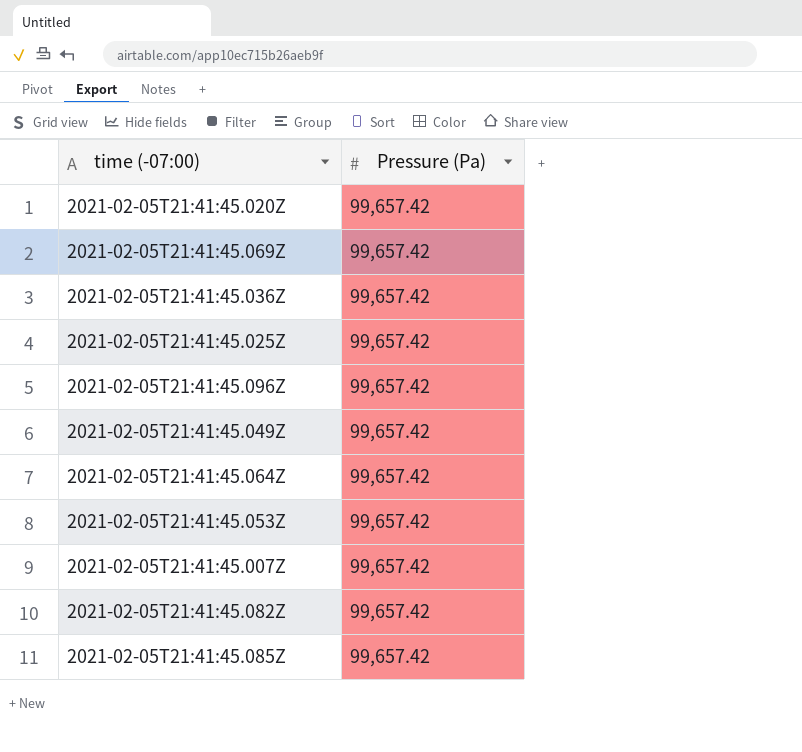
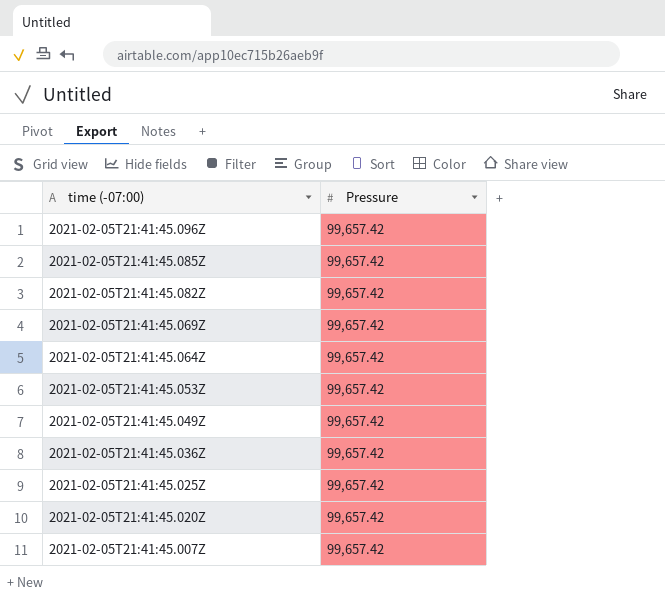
row order: none -> time (-07:00) descending
column name: Pressure (Pa) -> Pressure

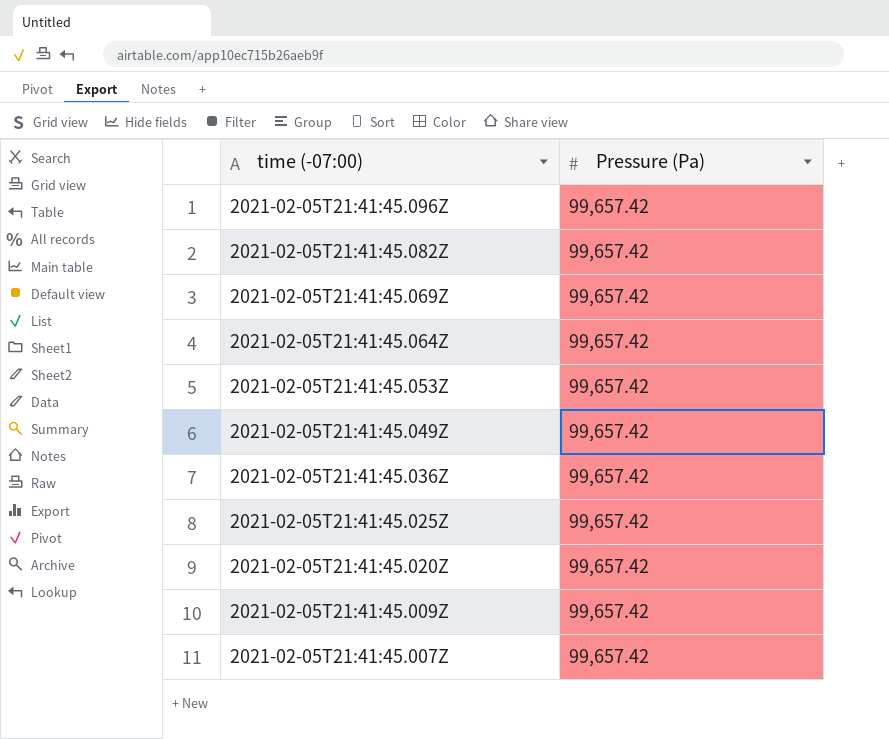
column name: Pressure -> Pressure (Pa)
row 2021-02-05T21:41:45.085Z: 99,657.42 -> none
row 2021-02-05T21:41:45.009Z: none -> 99,657.42

